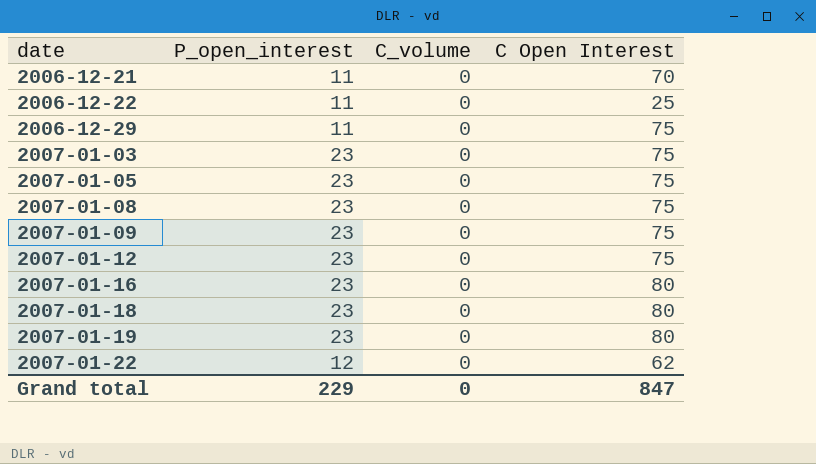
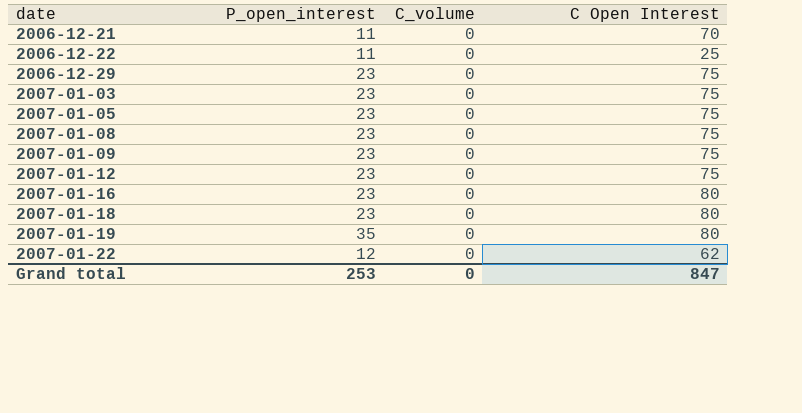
2006-12-29 | P_open_interest: 11 -> 23
2007-01-19 | P_open_interest: 23 -> 35
Grand total | P_open_interest: 229 -> 253

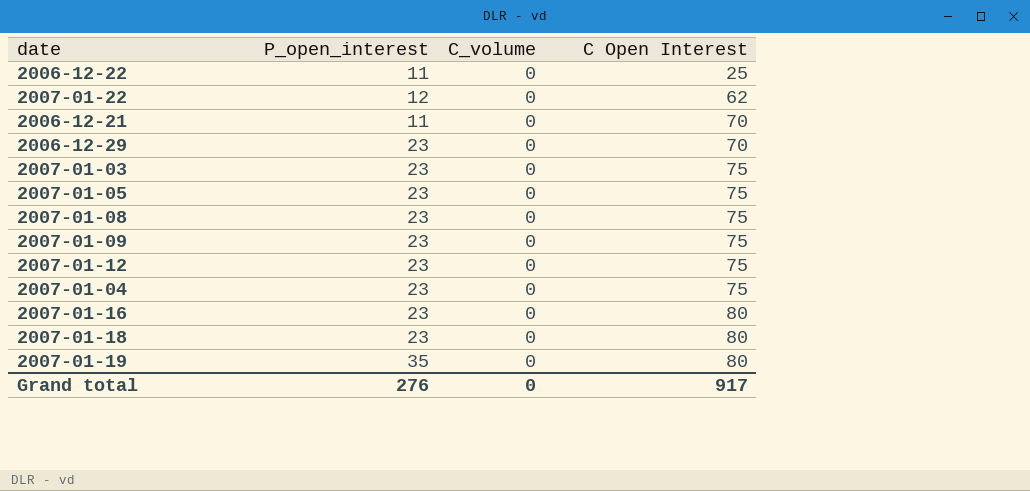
row order: date ascending -> C Open Interest ascending
2006-12-29 | C Open Interest: 75 -> 70
row 2007-01-04: none -> 23 | 0 | 75
Grand total | P_open_interest: 253 -> 276
Grand total | C Open Interest: 847 -> 917

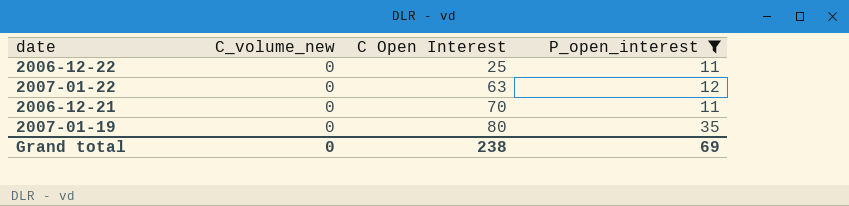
filter: none -> P_open_interest != 23
column name: C_volume -> C_volume_new
column P_open_interest | position: 2 -> 4
2007-01-22 | C Open Interest: 62 -> 63
Grand total | C Open Interest: 917 -> 238
Grand total | P_open_interest: 276 -> 69

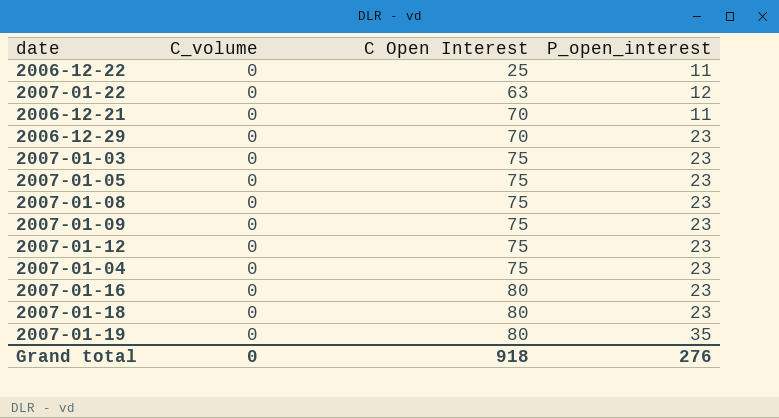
filter: P_open_interest != 23 -> none
column name: C_volume_new -> C_volume
Grand total | C Open Interest: 238 -> 918
Grand total | P_open_interest: 69 -> 276

